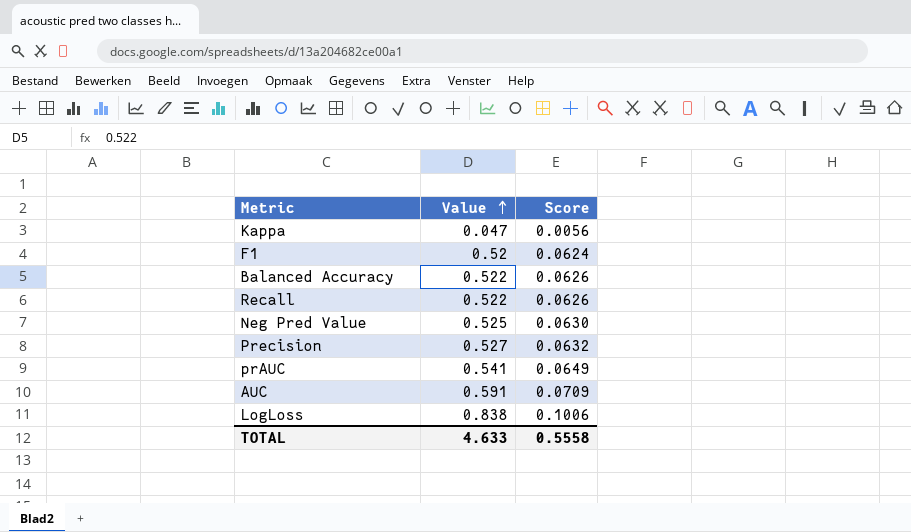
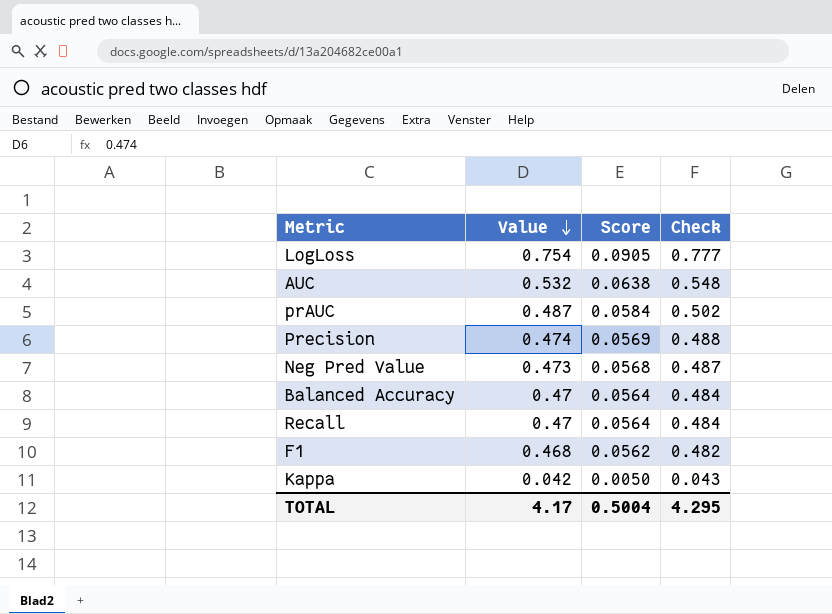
row order: Value ascending -> Value descending
column Check | formula: none -> [Value] * 1.03
LogLoss | Value: 0.838 -> 0.754
LogLoss | Score: 0.1006 -> 0.0905
AUC | Value: 0.591 -> 0.532
AUC | Score: 0.0709 -> 0.0638
prAUC | Value: 0.541 -> 0.487
prAUC | Score: 0.0649 -> 0.0584
Precision | Value: 0.527 -> 0.474
Precision | Score: 0.0632 -> 0.0569
Neg Pred Value | Value: 0.525 -> 0.473
Neg Pred Value | Score: 0.0630 -> 0.0568
Balanced Accuracy | Value: 0.522 -> 0.47
Balanced Accuracy | Score: 0.0626 -> 0.0564
Recall | Value: 0.522 -> 0.47
Recall | Score: 0.0626 -> 0.0564
F1 | Value: 0.52 -> 0.468
F1 | Score: 0.0624 -> 0.0562
Kappa | Value: 0.047 -> 0.042
Kappa | Score: 0.0056 -> 0.0050
TOTAL | Value: 4.633 -> 4.17
TOTAL | Score: 0.5558 -> 0.5004

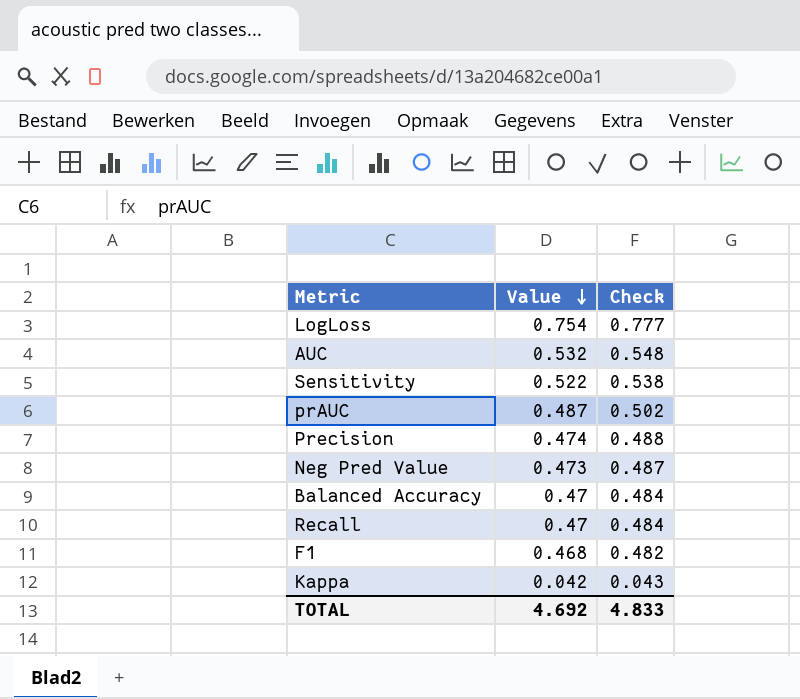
column Score | formula: [Value] * 0.12 -> none
row Sensitivity: none -> 0.522 | 0.538
TOTAL | Value: 4.17 -> 4.692
TOTAL | Check: 4.295 -> 4.833

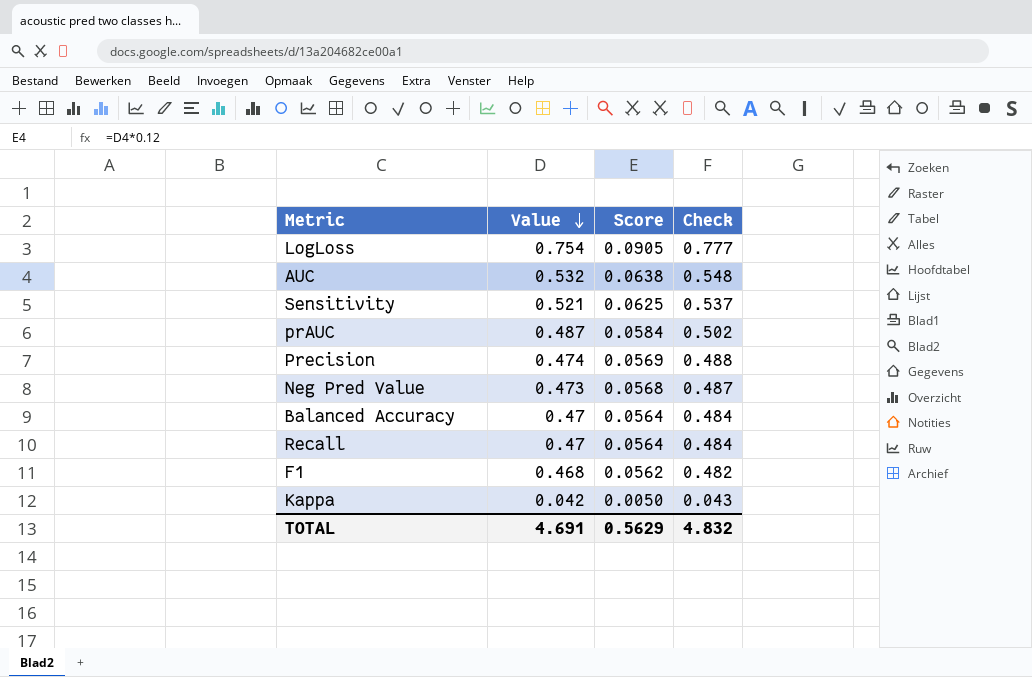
column Score | formula: none -> [Value] * 0.12
Sensitivity | Value: 0.522 -> 0.521
Sensitivity | Check: 0.538 -> 0.537
TOTAL | Value: 4.692 -> 4.691
TOTAL | Check: 4.833 -> 4.832

